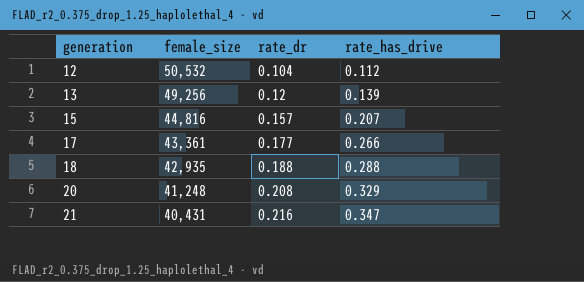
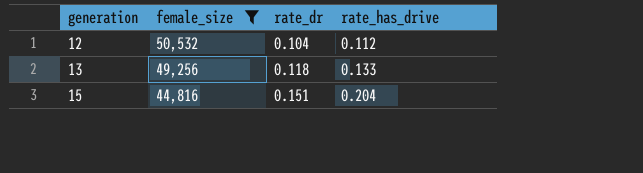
filter: none -> female_size >= 44,816
13 | rate_dr: 0.12 -> 0.118
13 | rate_has_drive: 0.139 -> 0.133
15 | rate_dr: 0.157 -> 0.151
15 | rate_has_drive: 0.207 -> 0.204

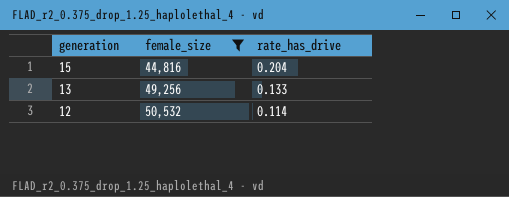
row order: generation ascending -> generation descending
column rate_dr | position: 3 -> none
12 | rate_has_drive: 0.112 -> 0.114

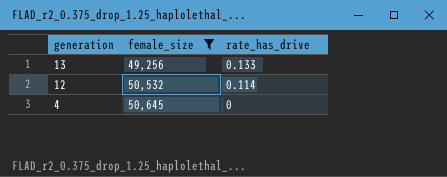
row 15: 44,816 | 0.204 -> none
row 4: none -> 50,645 | 0

